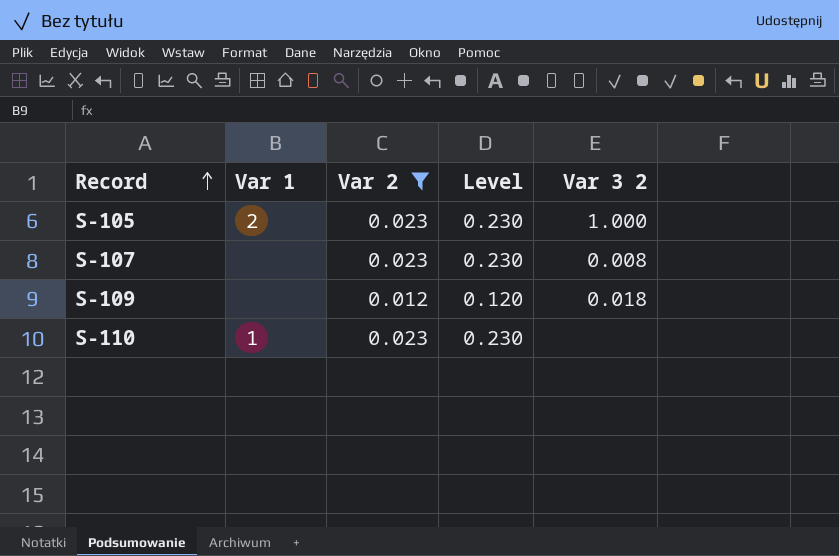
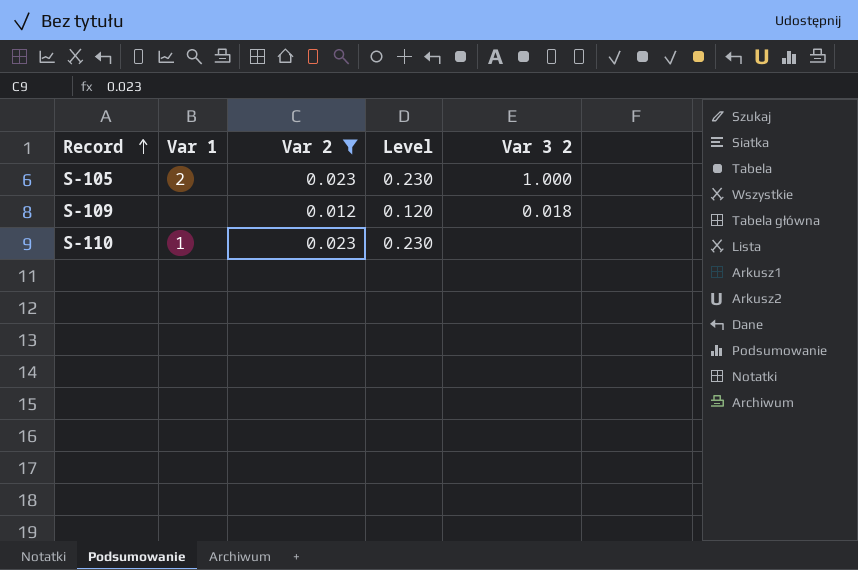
row S-107: none | 0.023 | 0.230 | 0.008 -> none

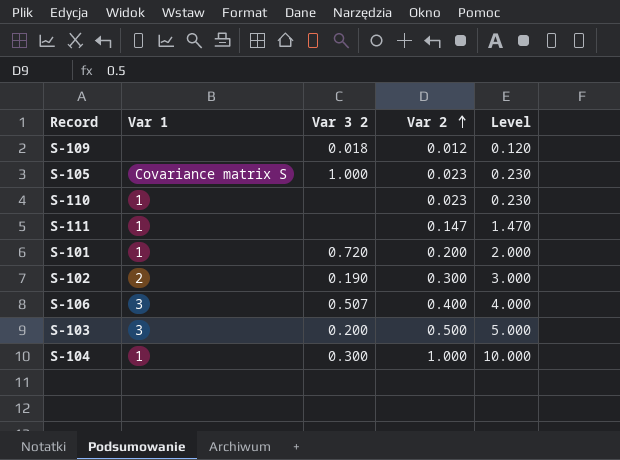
filter: Var 2 <= 0.023 -> none
row order: Record ascending -> Var 2 ascending
column Var 3 2 | position: 5 -> 3
S-105 | Var 1: 2 -> Covariance matrix S

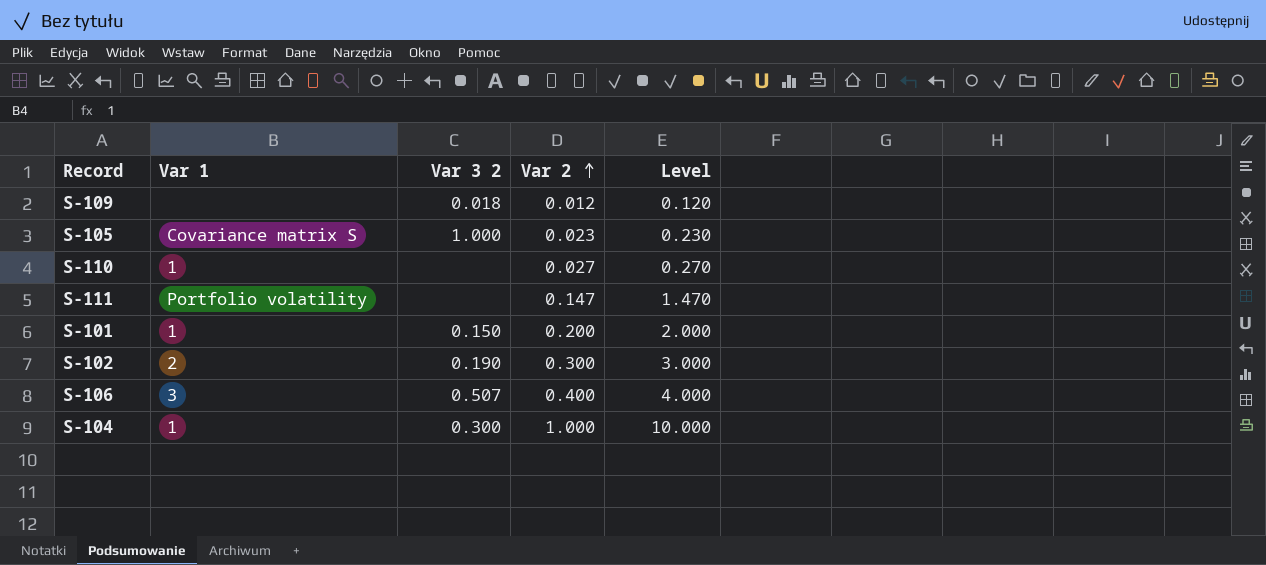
row S-103: 3 | 0.200 | 0.500 | 5.000 -> none
S-110 | Var 2: 0.023 -> 0.027
S-110 | Level: 0.230 -> 0.270
S-111 | Var 1: 1 -> Portfolio volatility
S-101 | Var 3 2: 0.720 -> 0.150

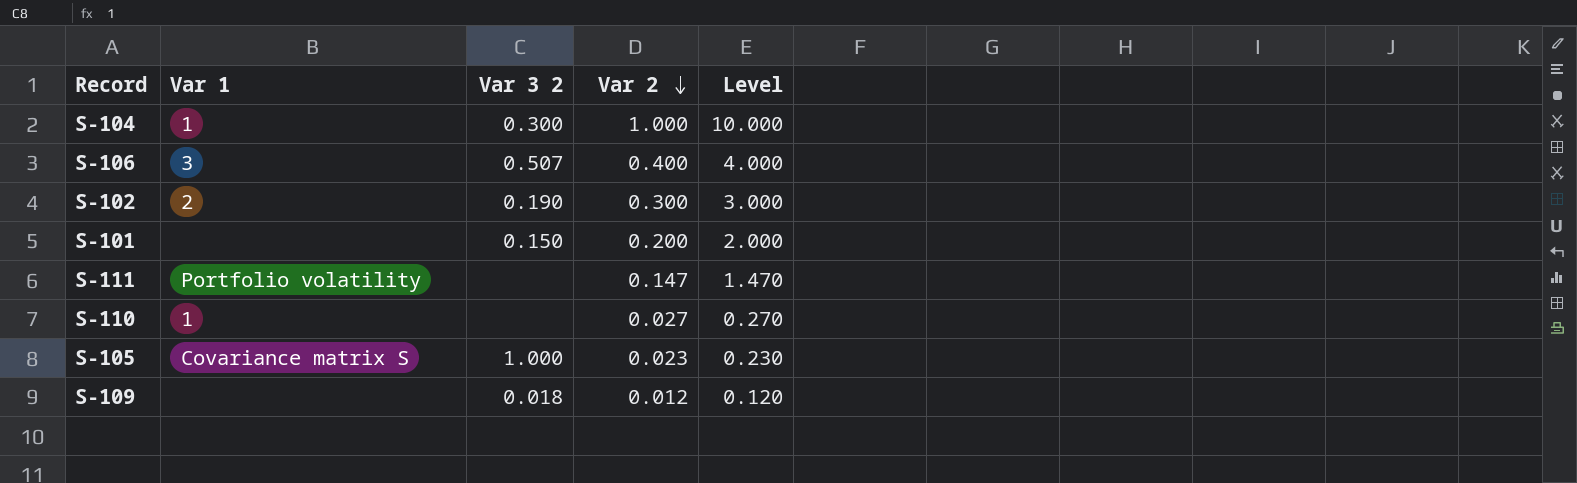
row order: Var 2 ascending -> Var 2 descending
S-101 | Var 1: 1 -> none

